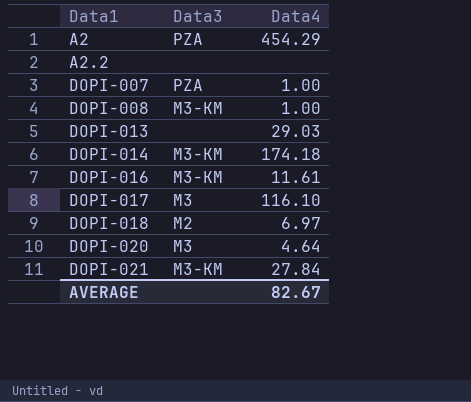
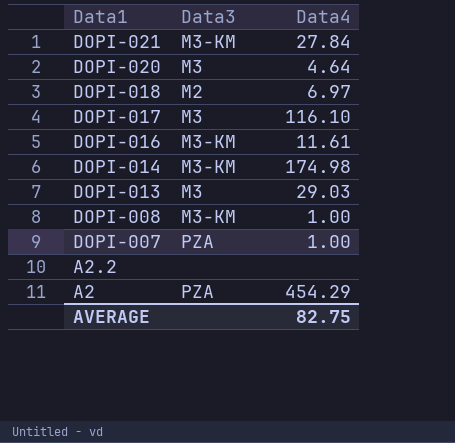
row order: Data1 ascending -> Data1 descending
DOPI-014 | Data4: 174.18 -> 174.98
DOPI-013 | Data3: none -> M3
AVERAGE | Data4: 82.67 -> 82.75

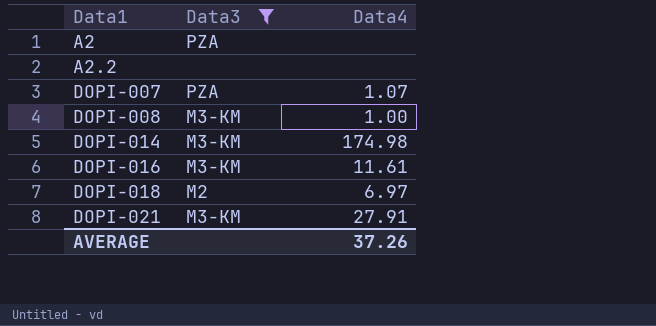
filter: none -> Data3 != M3
row order: Data1 descending -> Data1 ascending
A2 | Data4: 454.29 -> none
DOPI-007 | Data4: 1.00 -> 1.07
DOPI-021 | Data4: 27.84 -> 27.91
AVERAGE | Data4: 82.75 -> 37.26

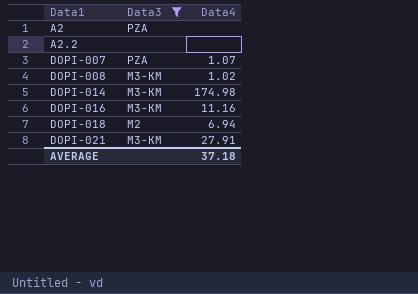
DOPI-008 | Data4: 1.00 -> 1.02
DOPI-016 | Data4: 11.61 -> 11.16
DOPI-018 | Data4: 6.97 -> 6.94
AVERAGE | Data4: 37.26 -> 37.18

